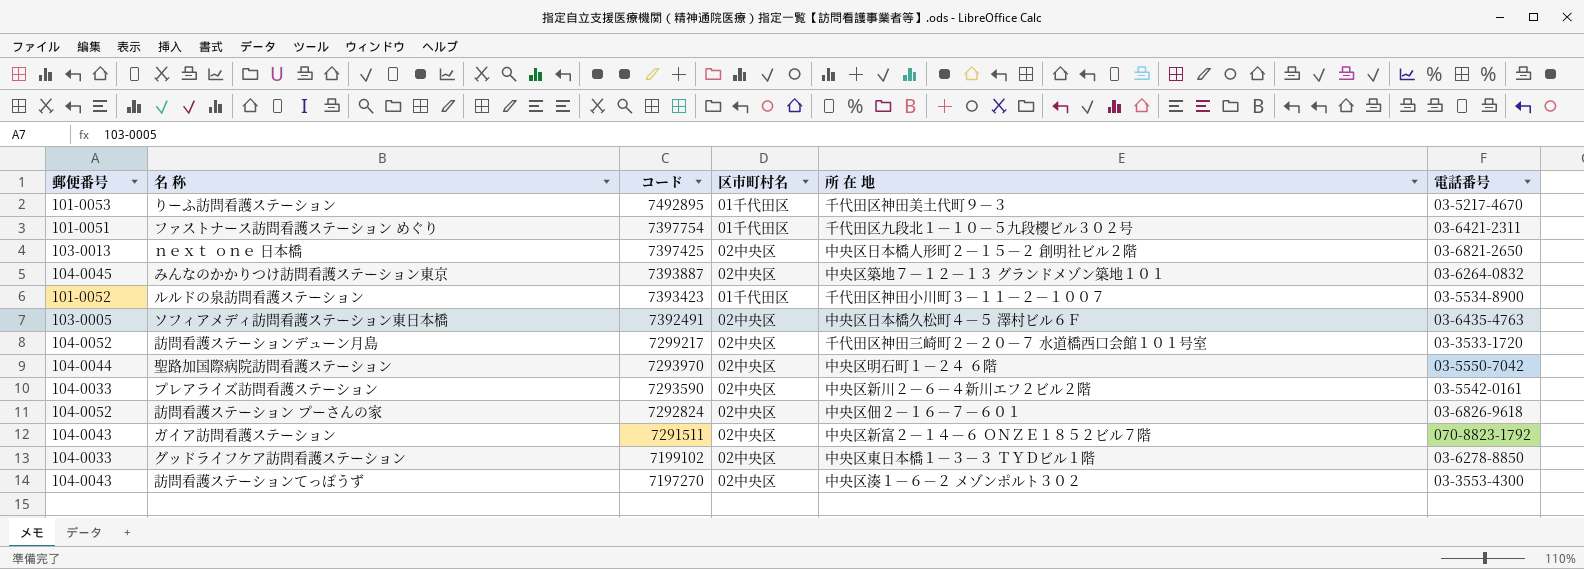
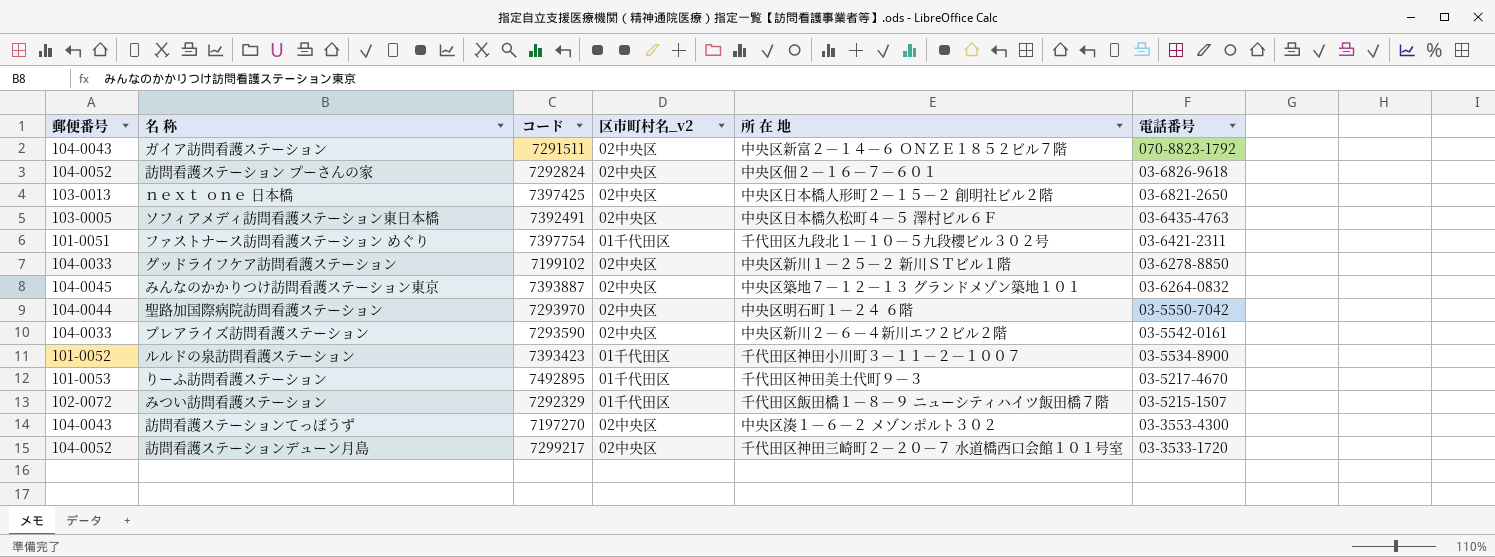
row order: コード descending -> 電話番号 descending
column name: 区市町村名 -> 区市町村名_v2
グッドライフケア訪問看護ステーション | 所 在 地: 中央区東日本橋１－３－３ ＴＹＤビル１階 -> 中央区新川１－２５－２ 新川ＳＴビル１階
row みつい訪問看護ステーション: none -> 102-0072 | 7292329 | 01千代田区 | 千代田区飯田橋１－８－９ ニューシティハイツ飯田橋７階 | 03-5215-1507

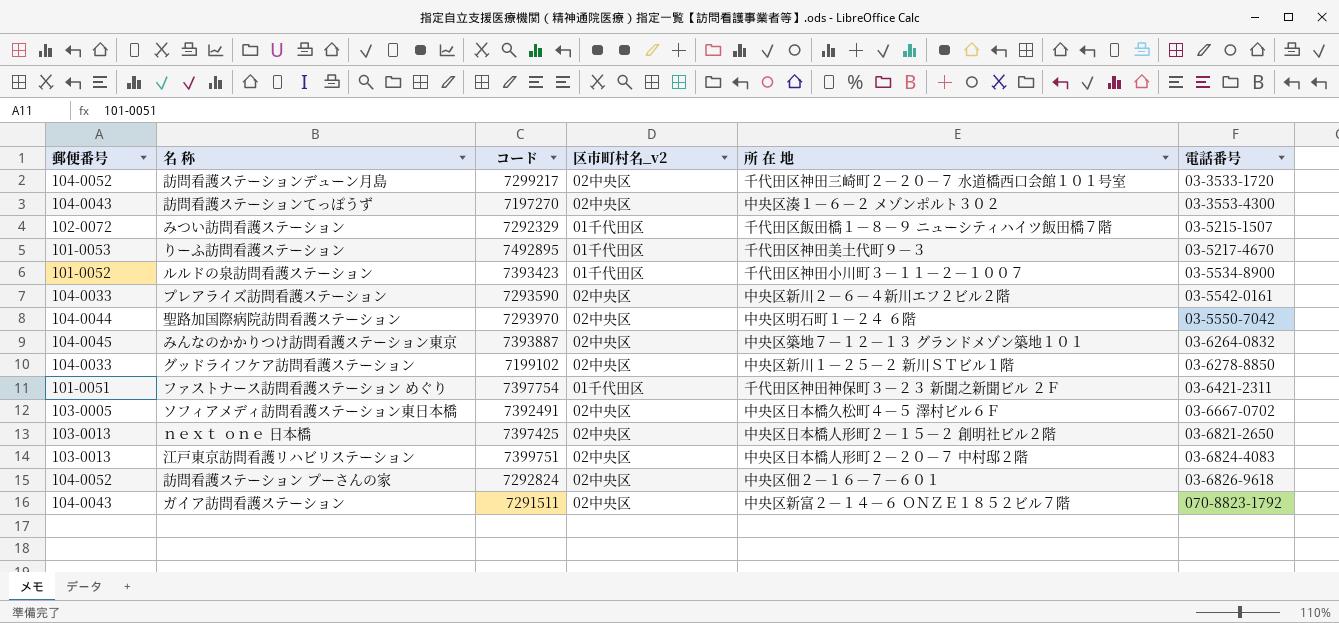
row order: 電話番号 descending -> 電話番号 ascending
ファストナース訪問看護ステーション めぐり | 所 在 地: 千代田区九段北１－１０－５九段櫻ビル３０２号 -> 千代田区神田神保町３－２３ 新聞之新聞ビル ２Ｆ
ソフィアメディ訪問看護ステーション東日本橋 | 電話番号: 03-6435-4763 -> 03-6667-0702
row 江戸東京訪問看護リハビリステーション: none -> 103-0013 | 7399751 | 02中央区 | 中央区日本橋人形町２－２０－７ 中村邸２階 | 03-6824-4083

